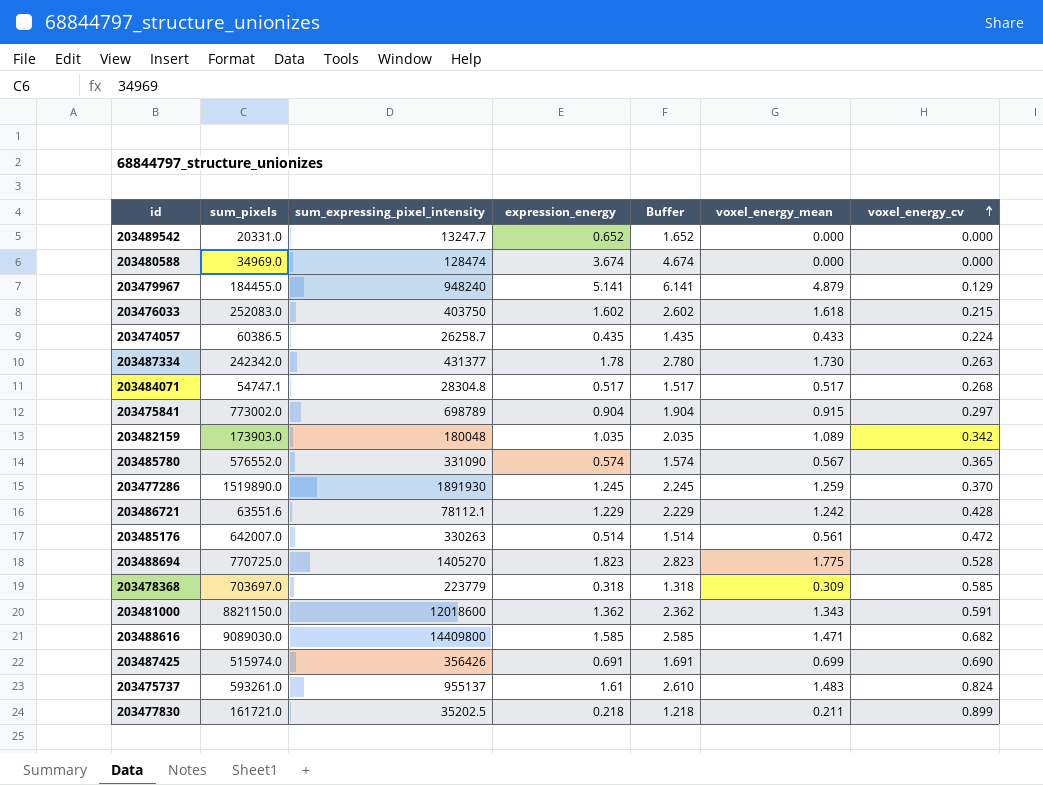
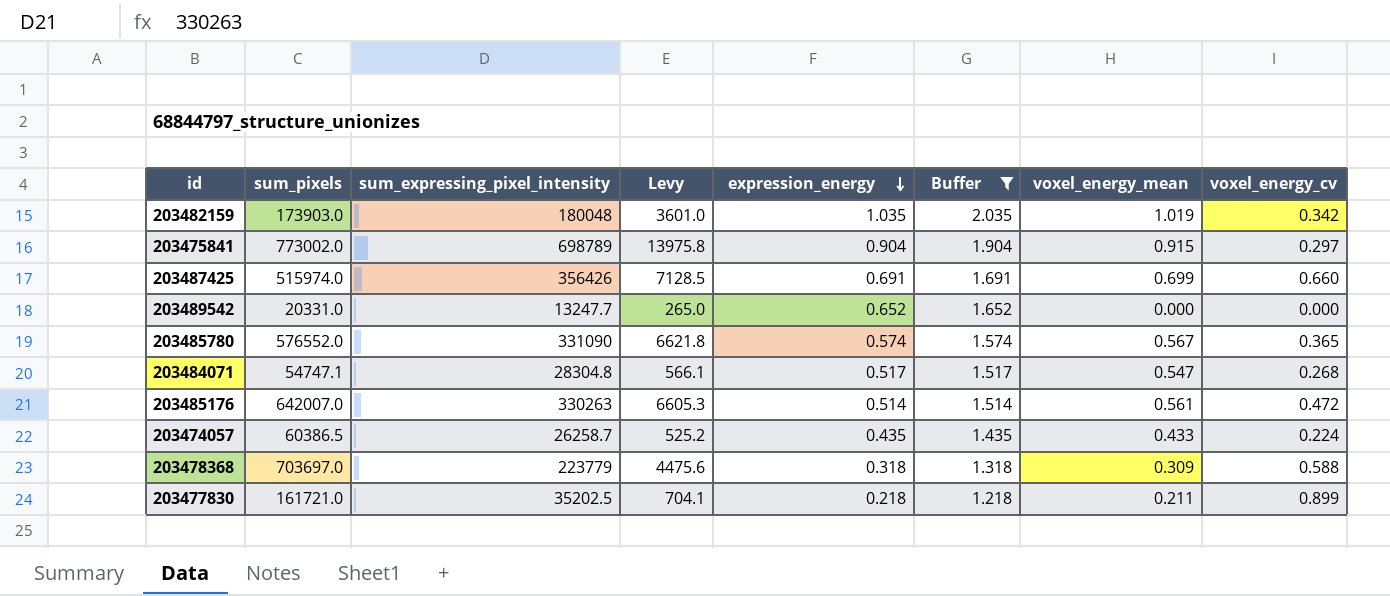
filter: none -> Buffer <= 2.035
row order: voxel_energy_cv ascending -> expression_energy descending
column Levy | formula: none -> [sum_expressing_pixel_intensity] * 0.02
203482159 | voxel_energy_mean: 1.089 -> 1.019
203487425 | voxel_energy_cv: 0.690 -> 0.660
203484071 | voxel_energy_mean: 0.517 -> 0.547
203478368 | voxel_energy_cv: 0.585 -> 0.588

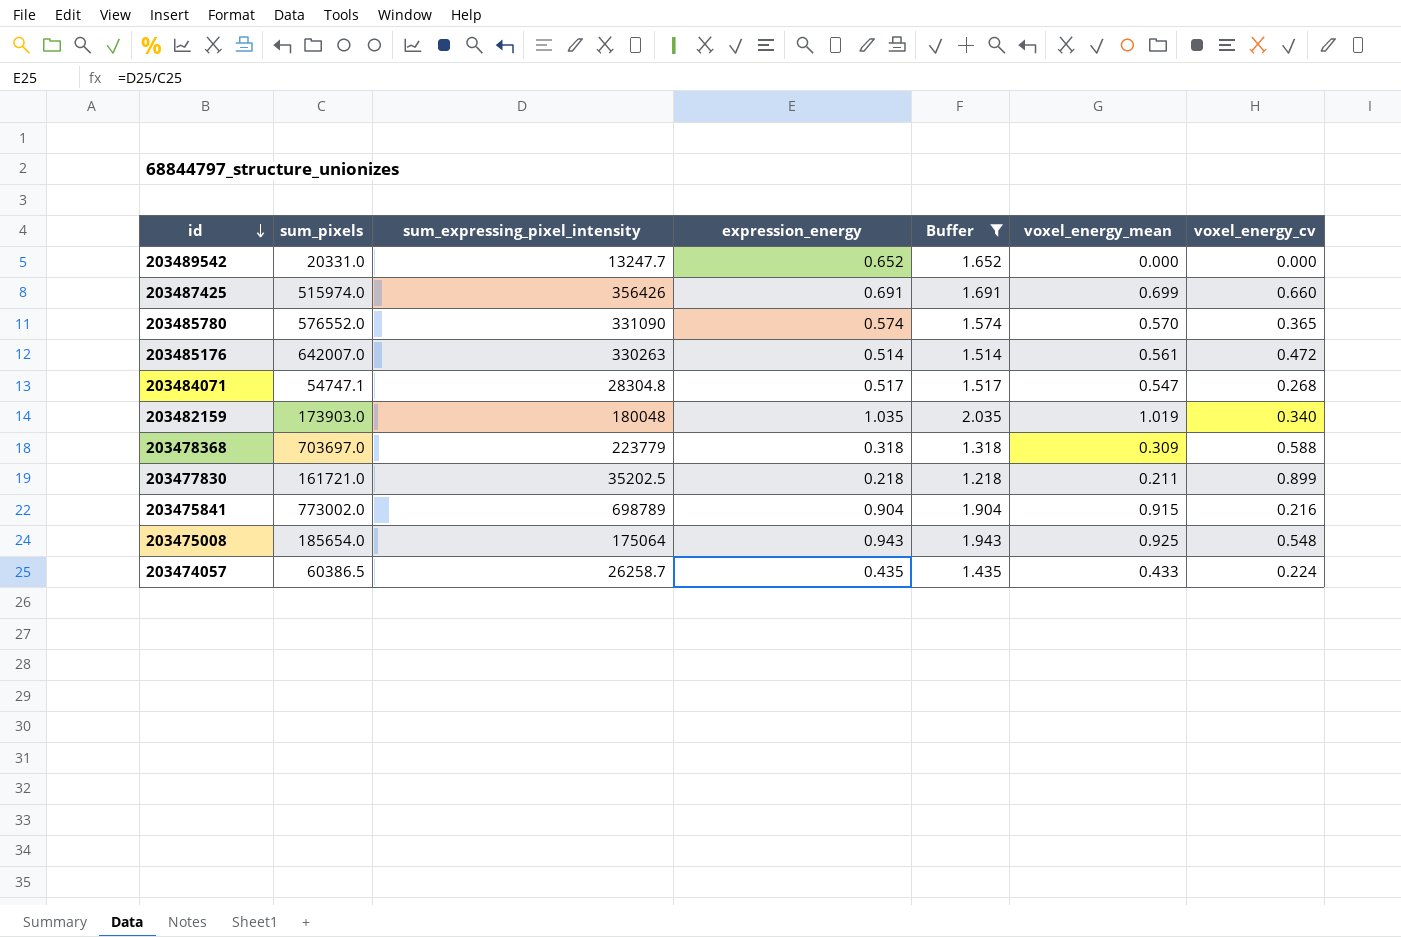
row order: expression_energy descending -> id descending
column Levy | formula: [sum_expressing_pixel_intensity] * 0.02 -> none
203485780 | voxel_energy_mean: 0.567 -> 0.570
203482159 | voxel_energy_cv: 0.342 -> 0.340
203475841 | voxel_energy_cv: 0.297 -> 0.216
row 203475008: none -> 185654.0 | 175064 | 0.943 | 1.943 | 0.925 | 0.548

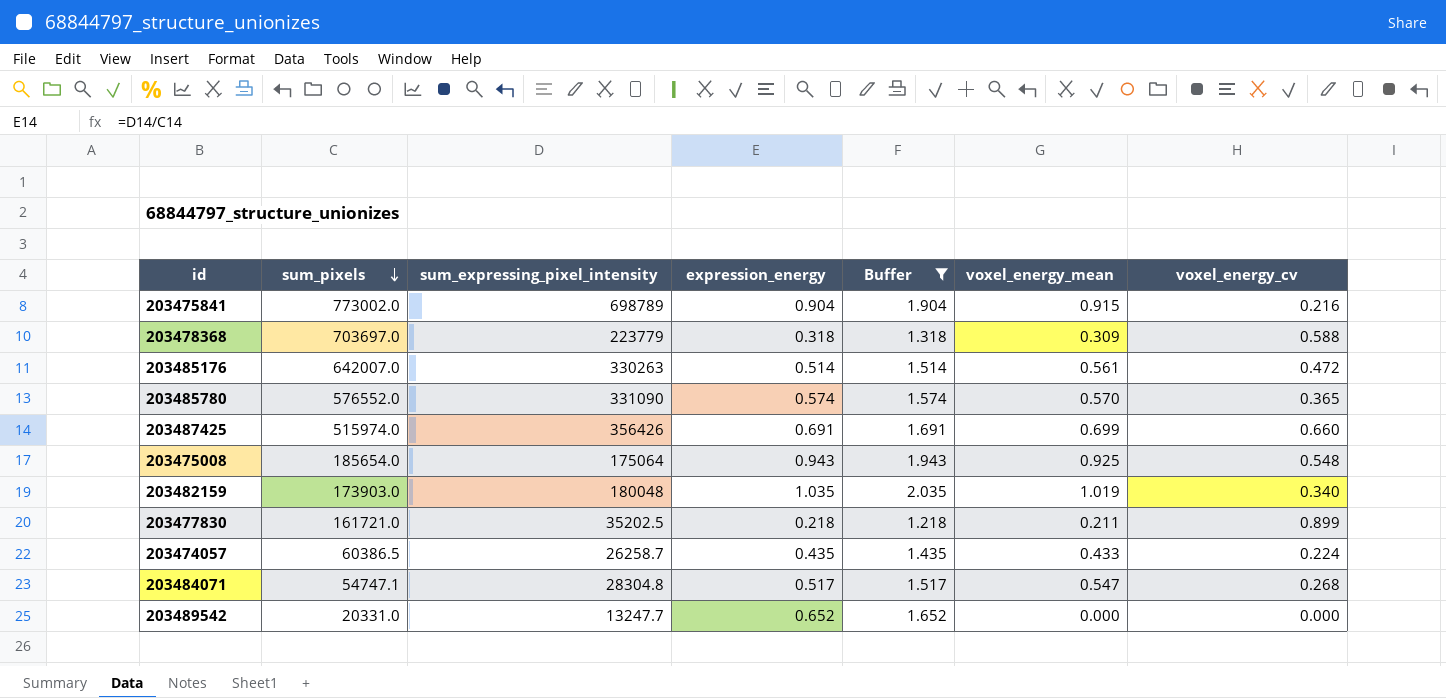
row order: id descending -> sum_pixels descending

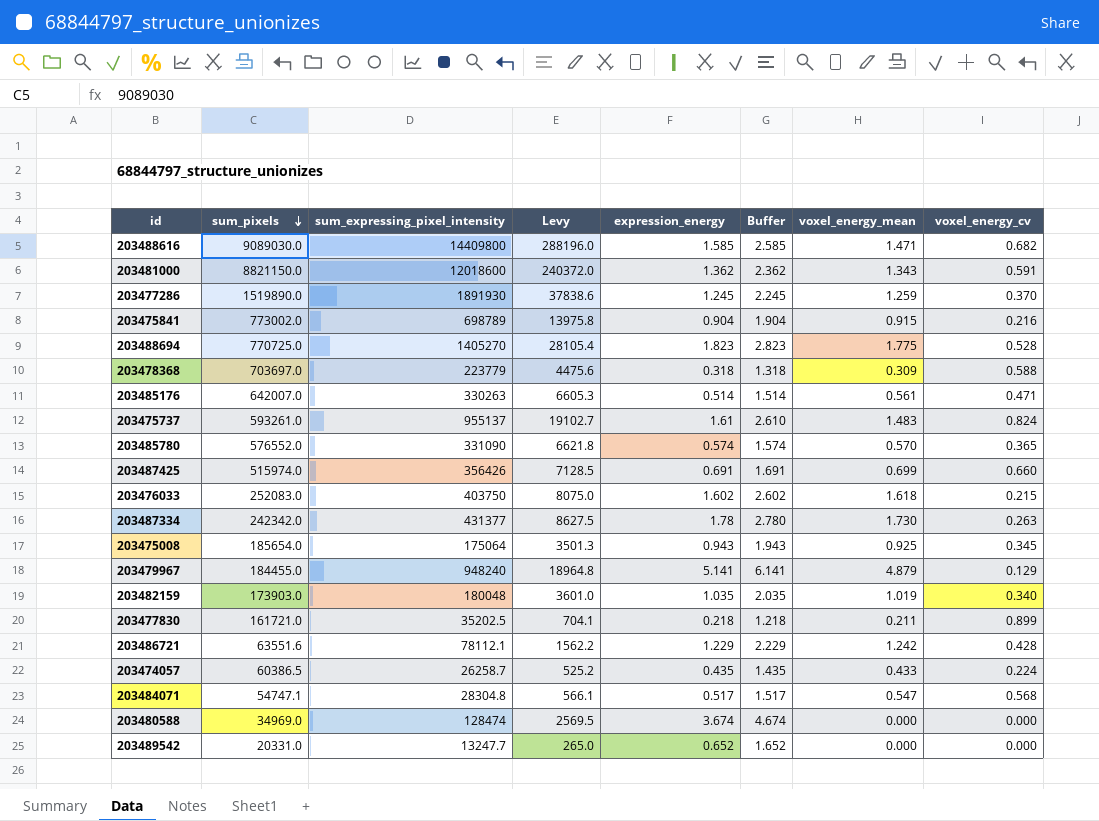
filter: Buffer <= 2.035 -> none
column Levy | formula: none -> [sum_expressing_pixel_intensity] * 0.02
203485176 | voxel_energy_cv: 0.472 -> 0.471
203475008 | voxel_energy_cv: 0.548 -> 0.345
203484071 | voxel_energy_cv: 0.268 -> 0.568

